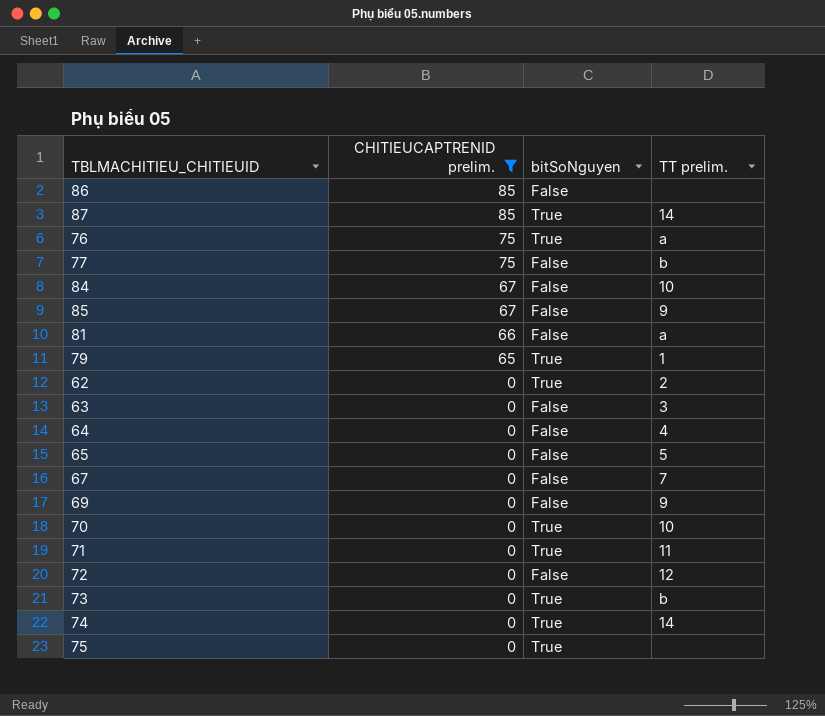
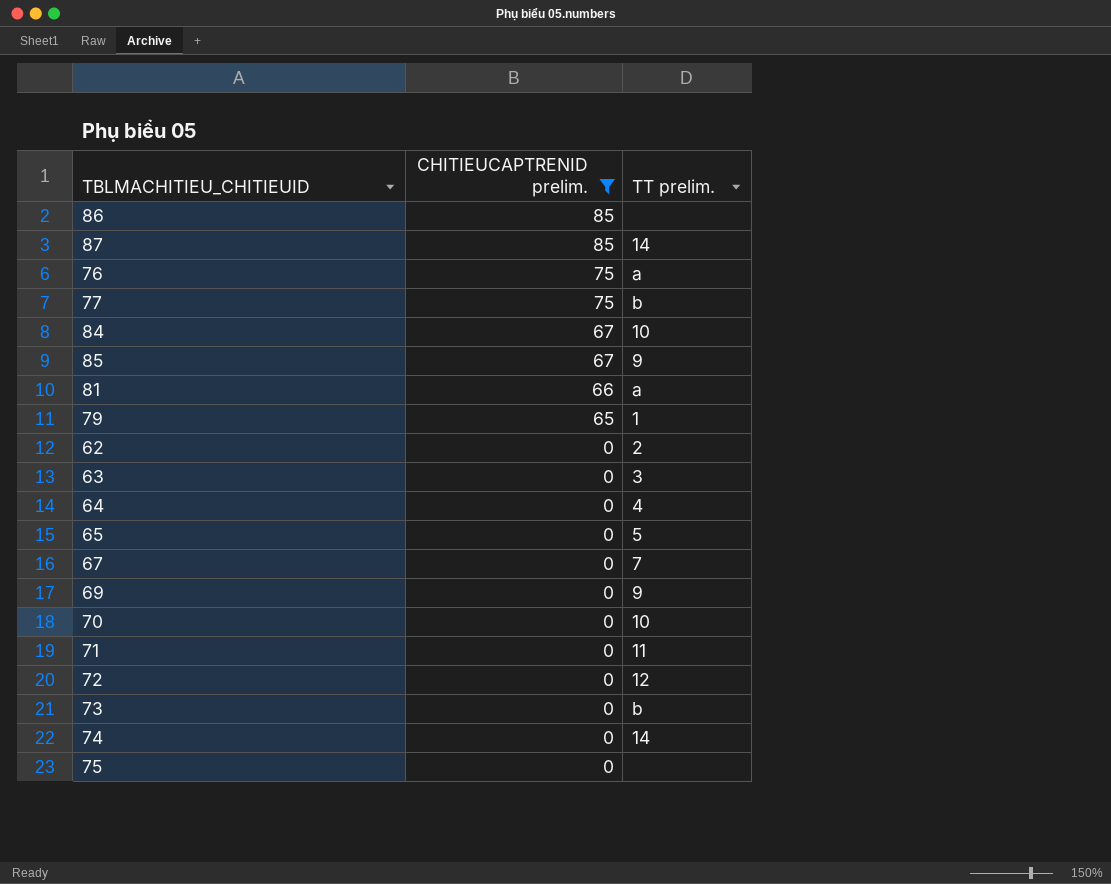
column bitSoNguyen | position: 3 -> none

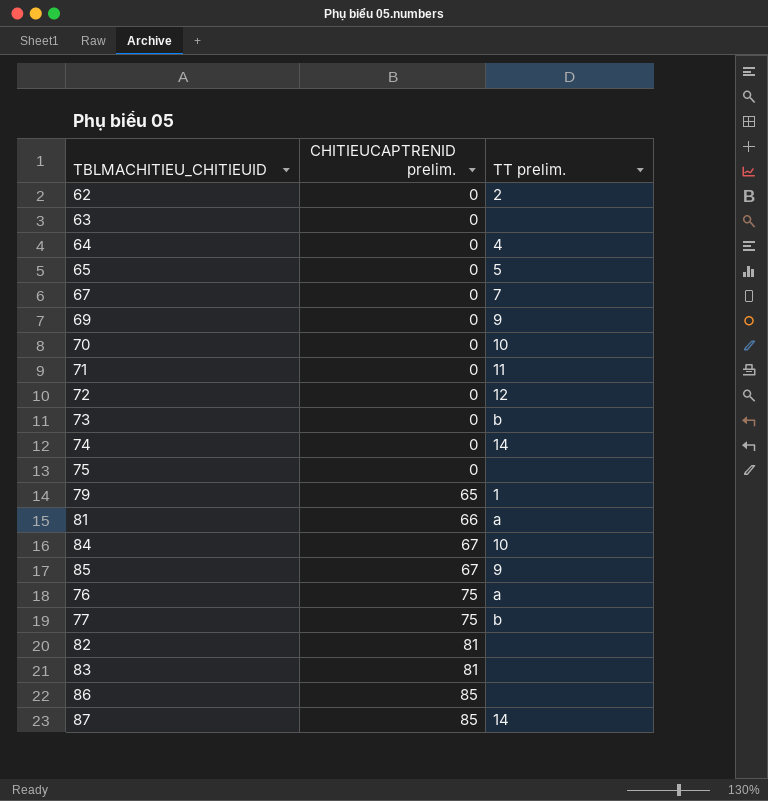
filter: CHITIEUCAPTRENID prelim. != 81 -> none
row order: CHITIEUCAPTRENID prelim. descending -> CHITIEUCAPTRENID prelim. ascending
63 | TT prelim.: 3 -> none

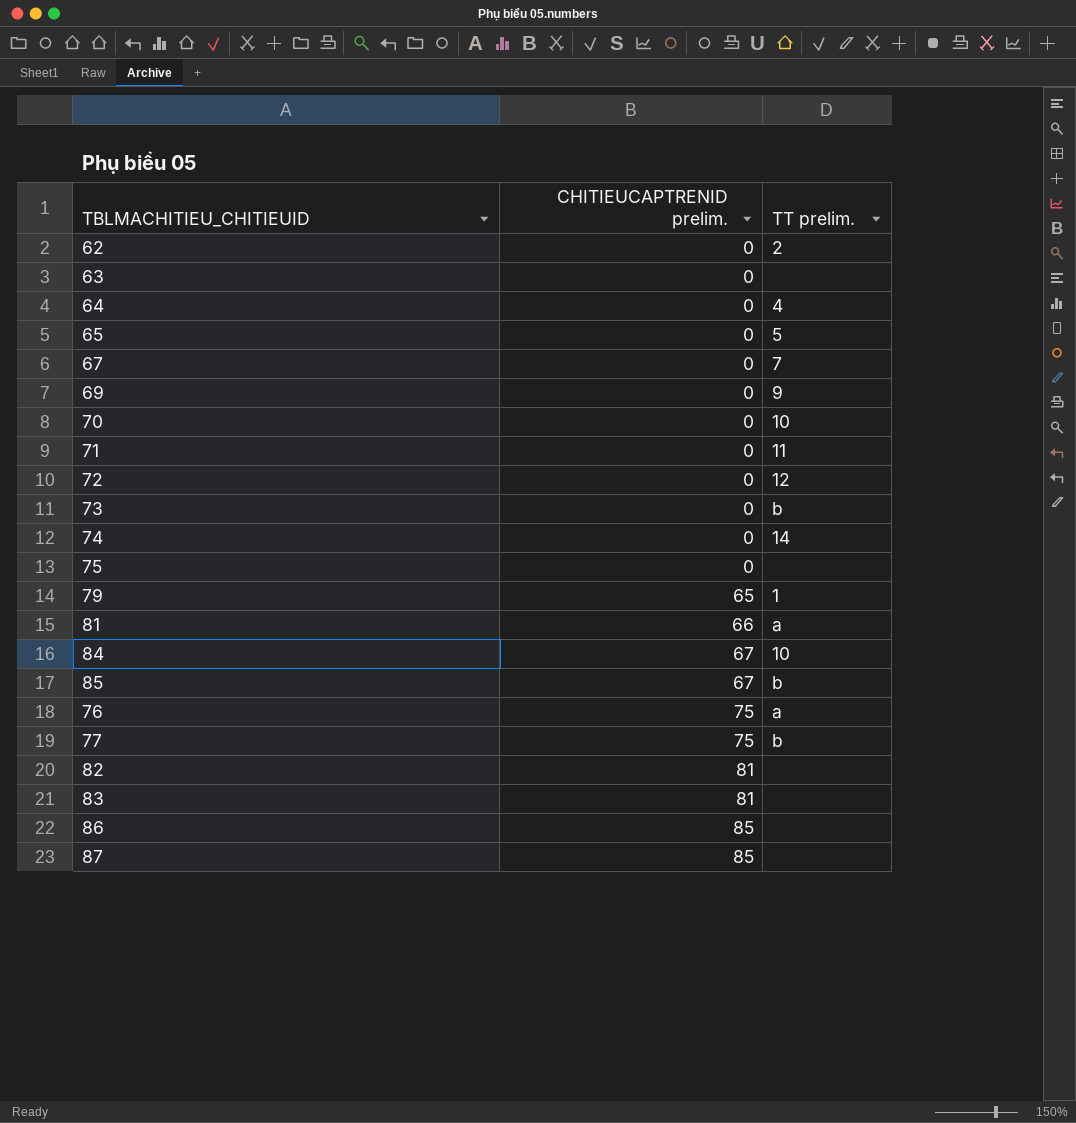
85 | TT prelim.: 9 -> b
87 | TT prelim.: 14 -> none

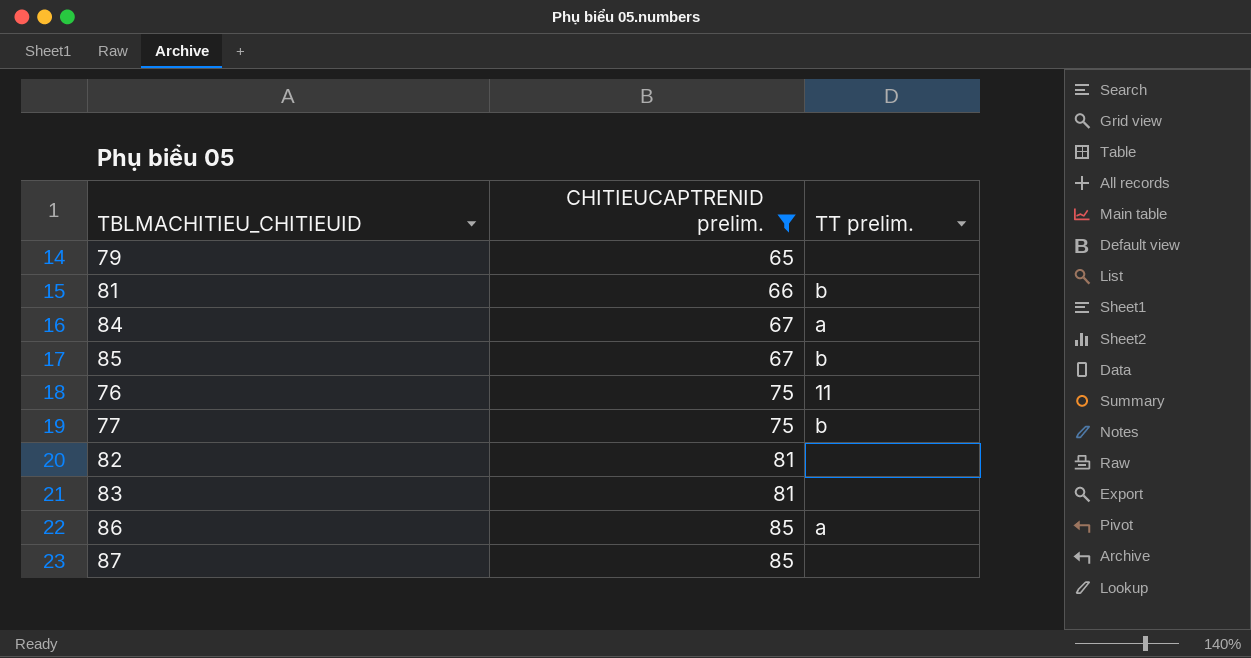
filter: none -> CHITIEUCAPTRENID prelim. != 0
79 | TT prelim.: 1 -> none
81 | TT prelim.: a -> b
84 | TT prelim.: 10 -> a
76 | TT prelim.: a -> 11
86 | TT prelim.: none -> a

